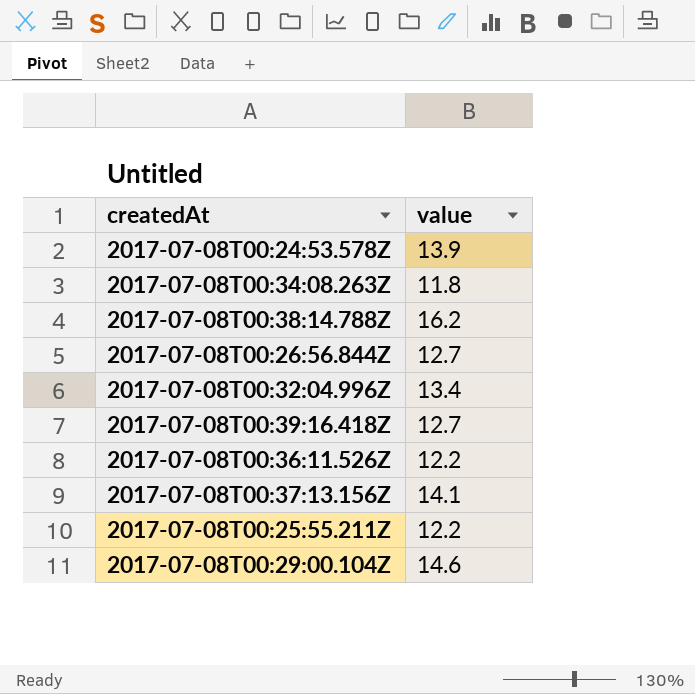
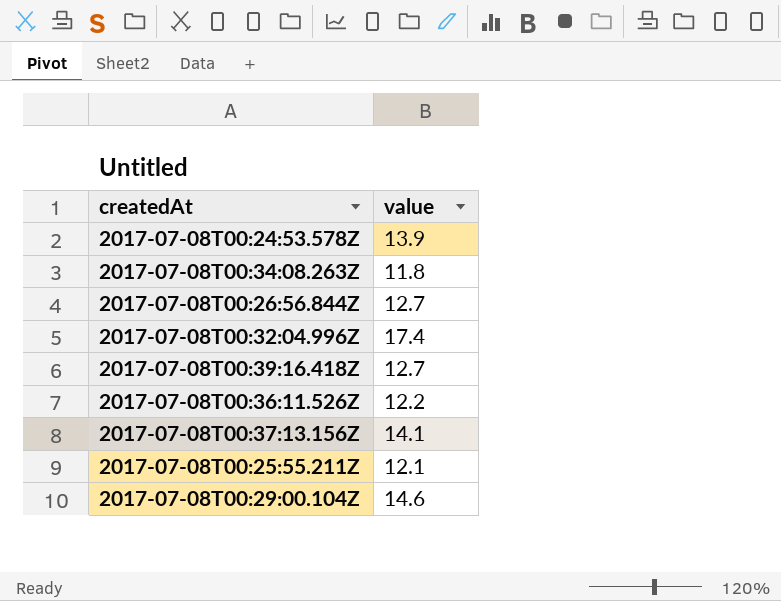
row 2017-07-08T00:38:14.788Z: 16.2 -> none
2017-07-08T00:32:04.996Z | value: 13.4 -> 17.4
2017-07-08T00:25:55.211Z | value: 12.2 -> 12.1

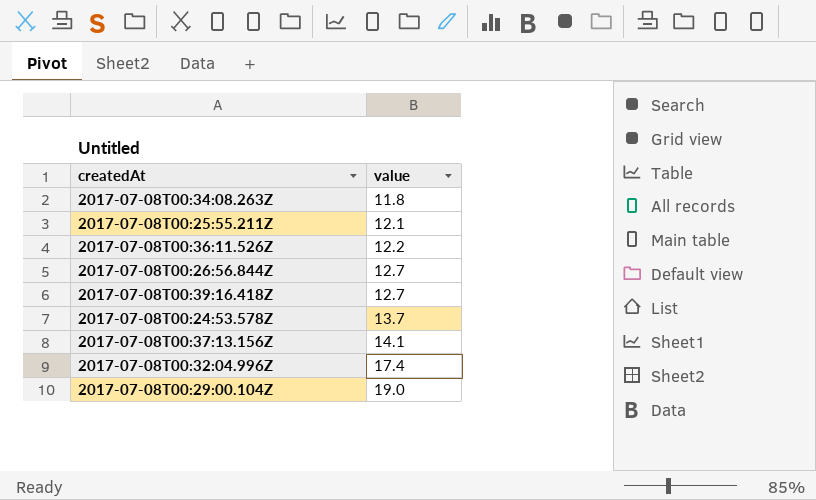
row order: none -> value ascending
2017-07-08T00:24:53.578Z | value: 13.9 -> 13.7
2017-07-08T00:29:00.104Z | value: 14.6 -> 19.0

